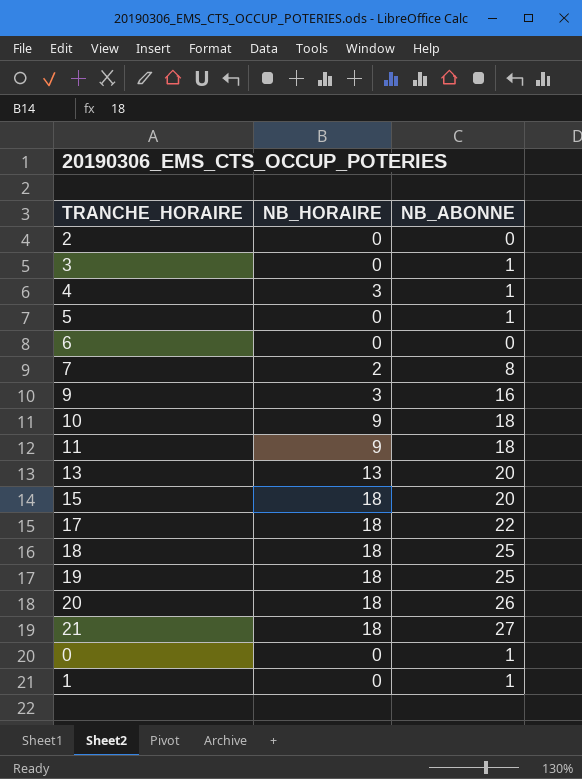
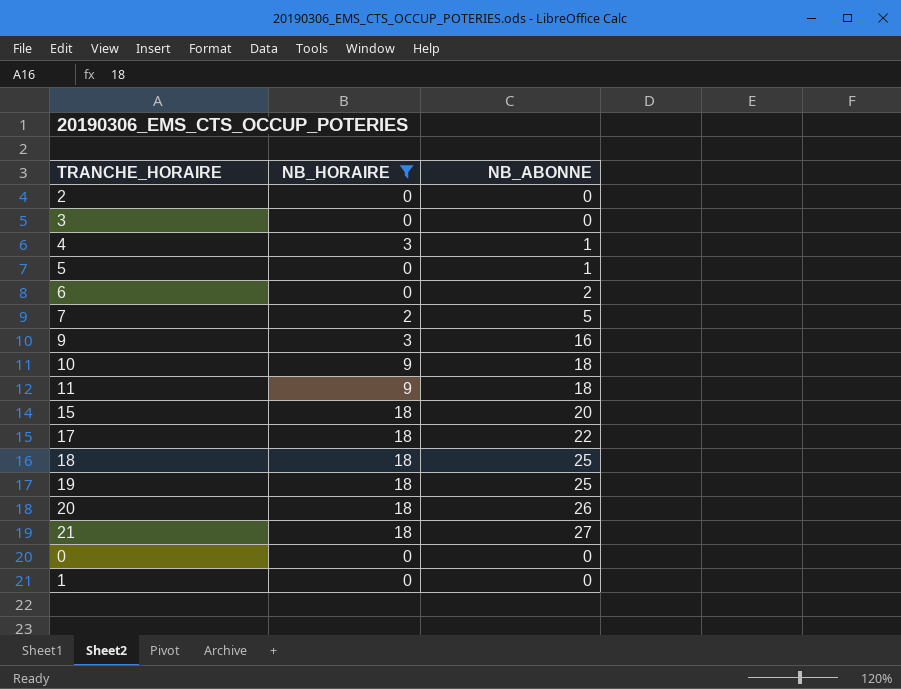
filter: none -> NB_HORAIRE != 13
3 | NB_ABONNE: 1 -> 0
6 | NB_ABONNE: 0 -> 2
7 | NB_ABONNE: 8 -> 5
0 | NB_ABONNE: 1 -> 0
1 | NB_ABONNE: 1 -> 0

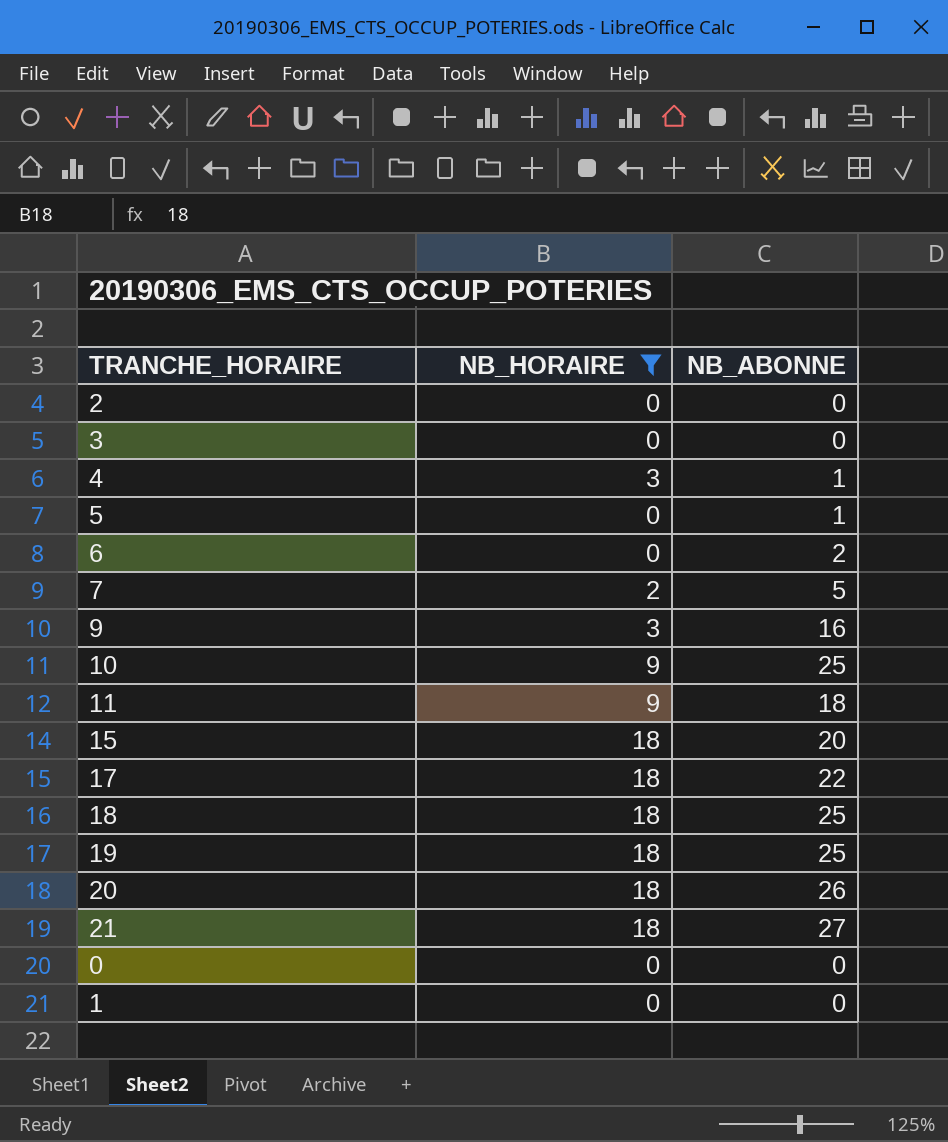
10 | NB_ABONNE: 18 -> 25

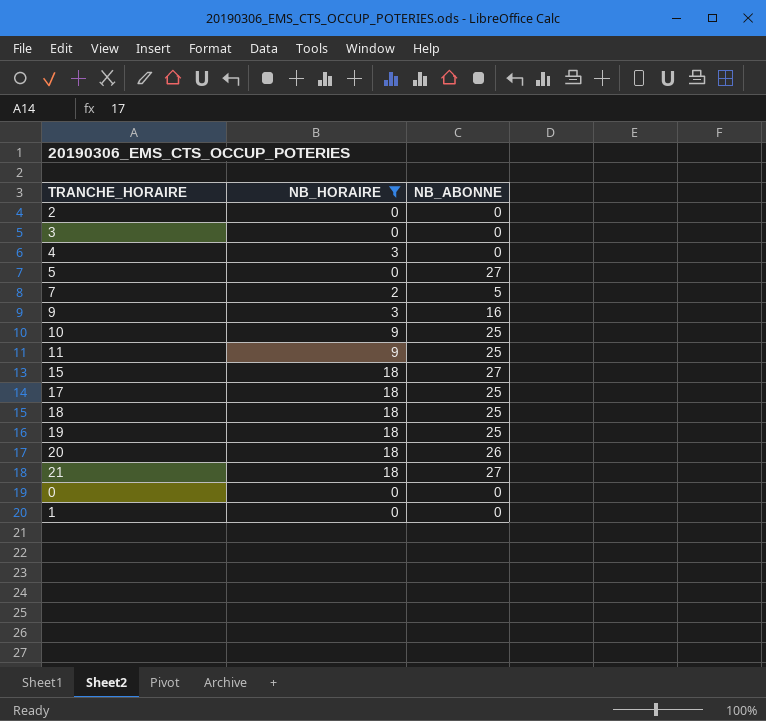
row 6: 0 | 2 -> none
4 | NB_ABONNE: 1 -> 0
5 | NB_ABONNE: 1 -> 27
11 | NB_ABONNE: 18 -> 25
15 | NB_ABONNE: 20 -> 27
17 | NB_ABONNE: 22 -> 25

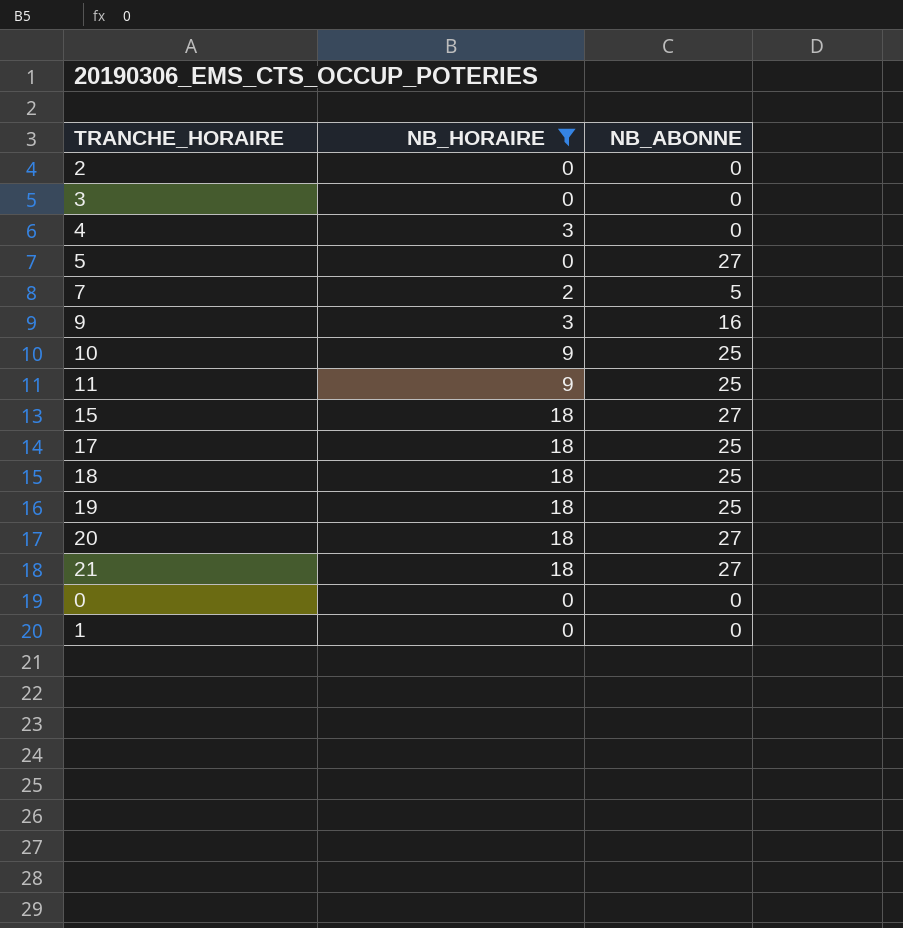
20 | NB_ABONNE: 26 -> 27

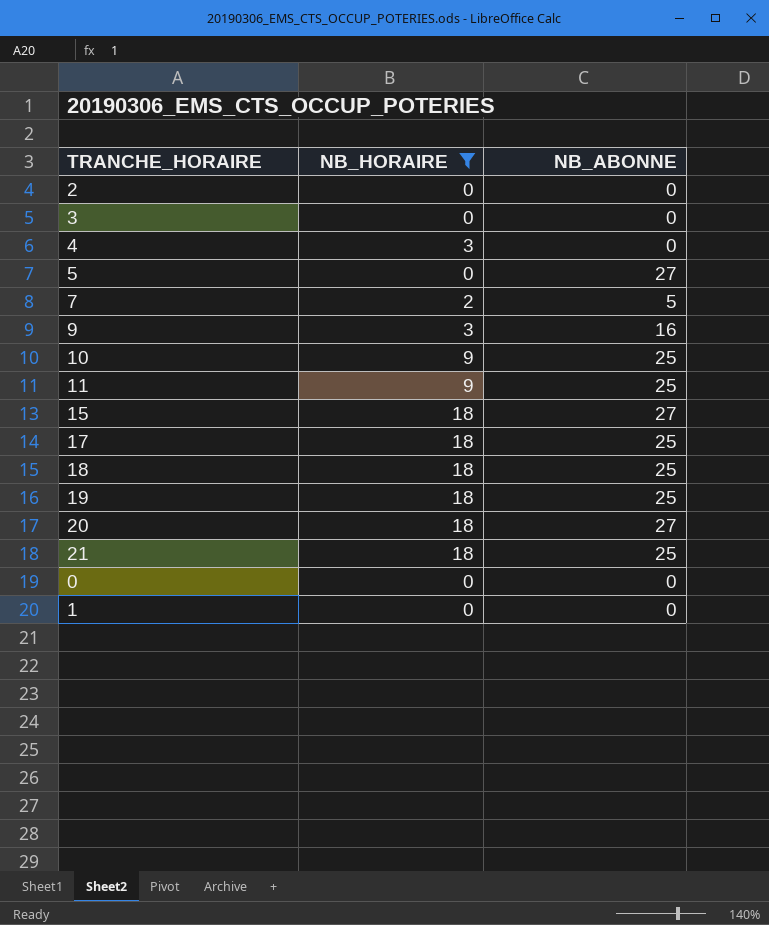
21 | NB_ABONNE: 27 -> 25

